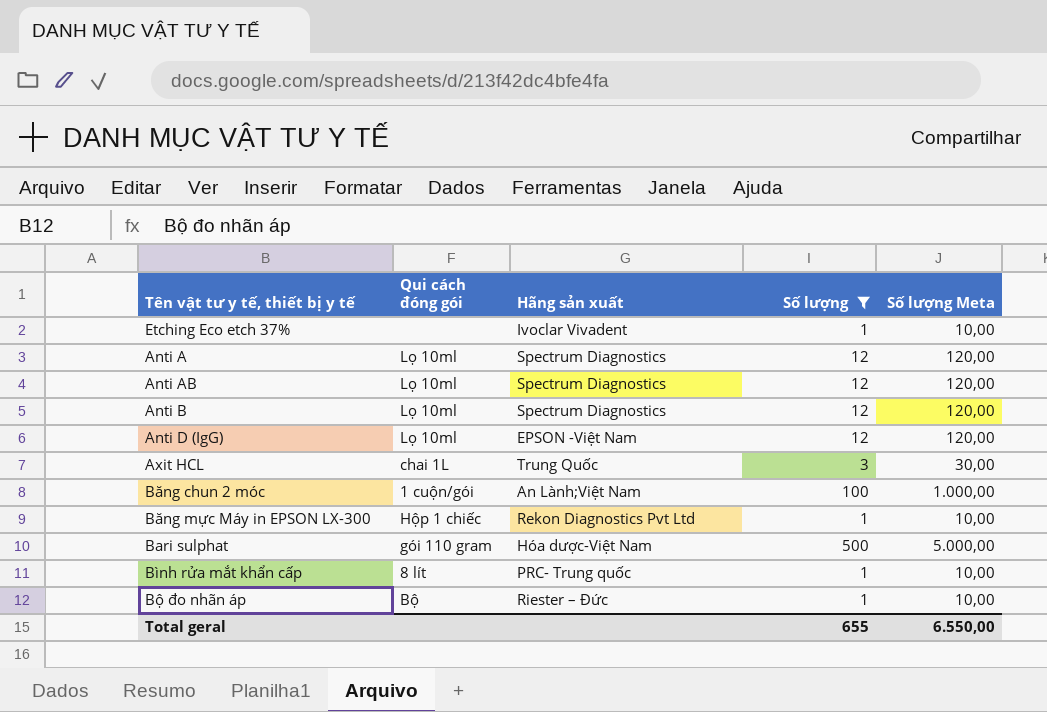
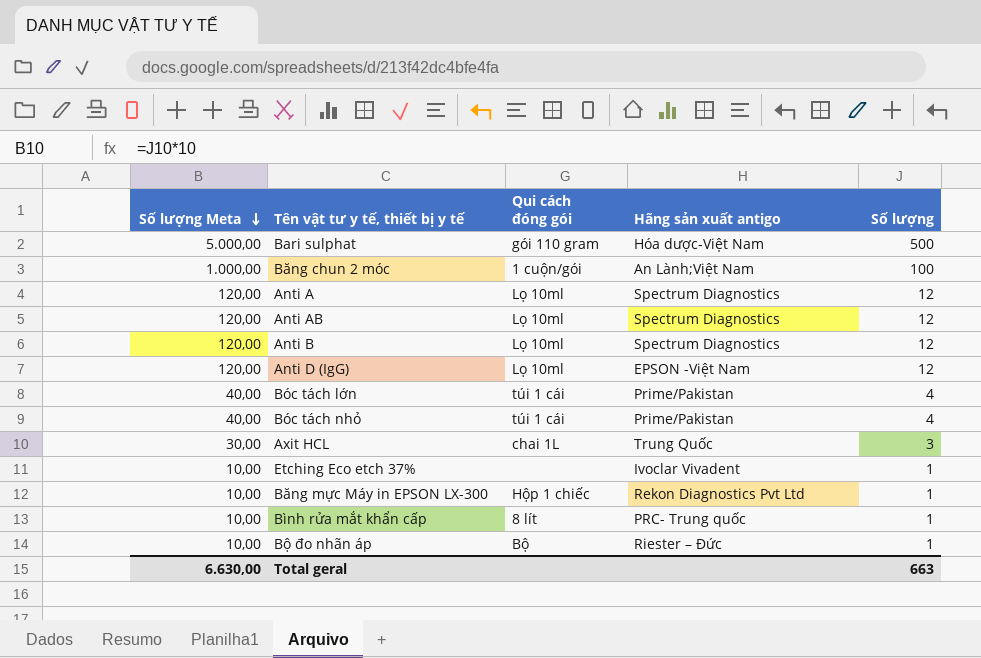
filter: Số lượng != 4 -> none
row order: none -> Số lượng Meta descending
column Số lượng Meta | position: 5 -> 1
column name: Hãng sản xuất -> Hãng sản xuất antigo
Total geral | Số lượng Meta: 6.550,00 -> 6.630,00
Total geral | Số lượng: 655 -> 663

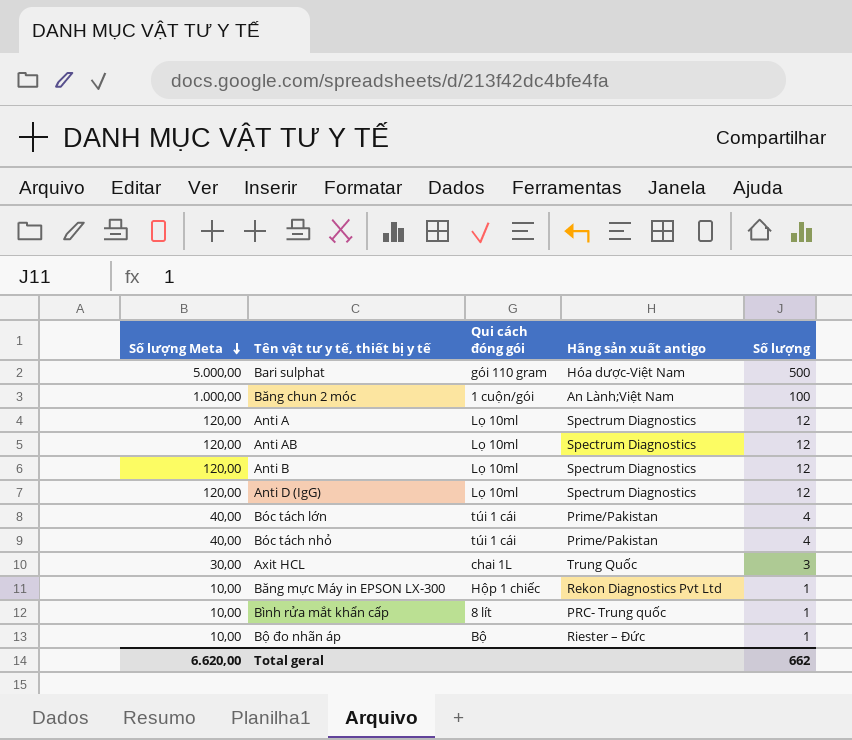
row Etching Eco etch 37%: 10,00 | none | Ivoclar Vivadent | 1 -> none
Anti D (IgG) | Hãng sản xuất antigo: EPSON -Việt Nam -> Spectrum Diagnostics
Total geral | Số lượng Meta: 6.630,00 -> 6.620,00
Total geral | Số lượng: 663 -> 662

